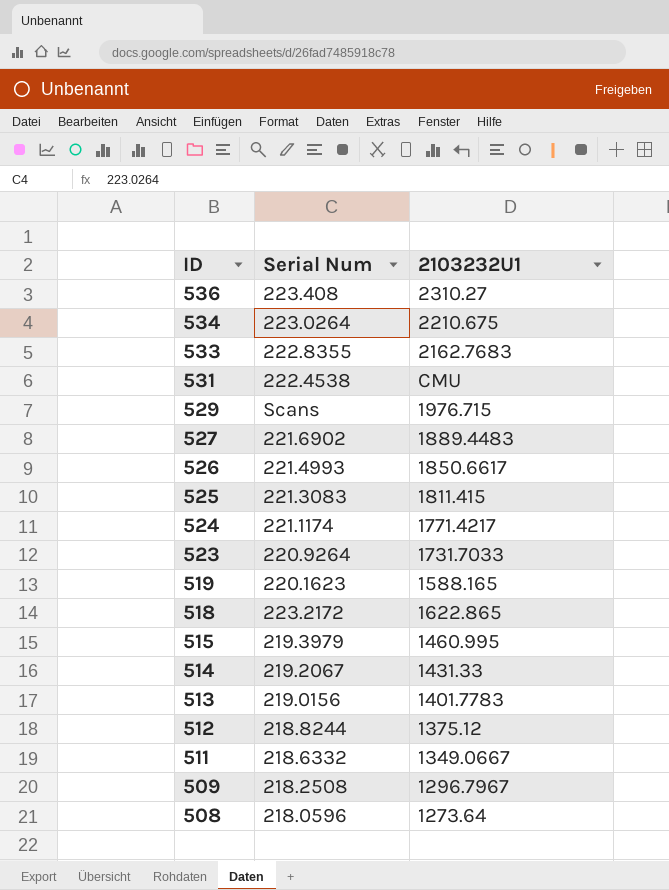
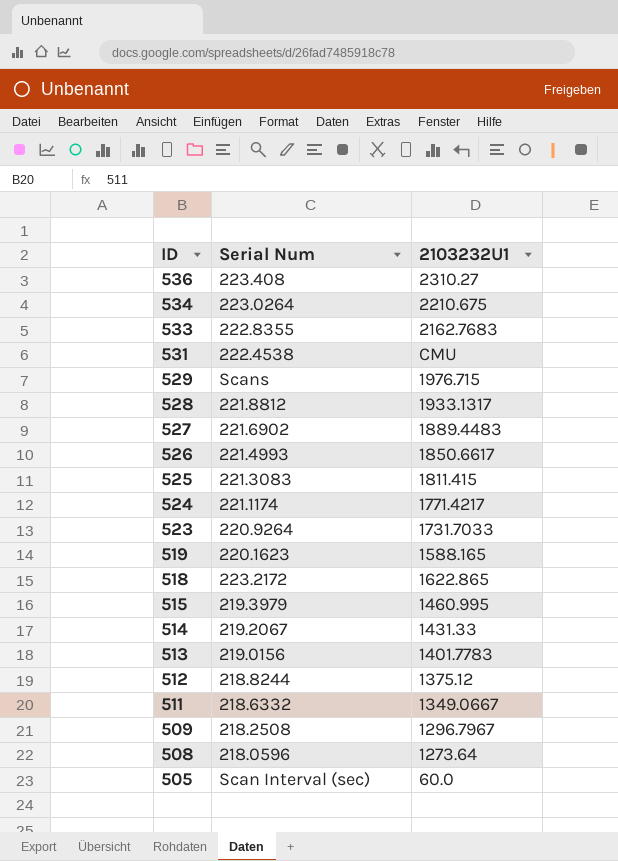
row 528: none -> 221.8812 | 1933.1317
row 505: none -> Scan Interval (sec) | 60.0

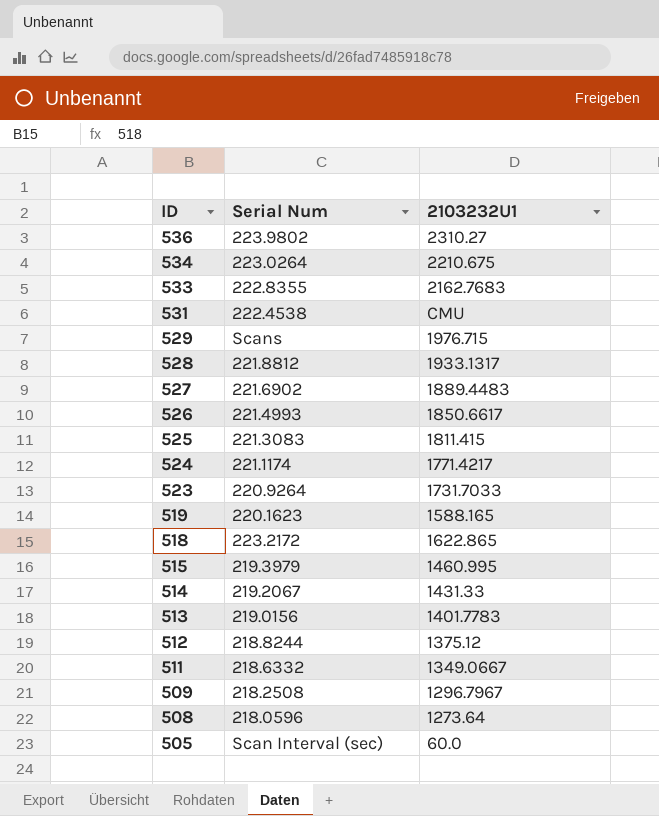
536 | Serial Num: 223.408 -> 223.9802

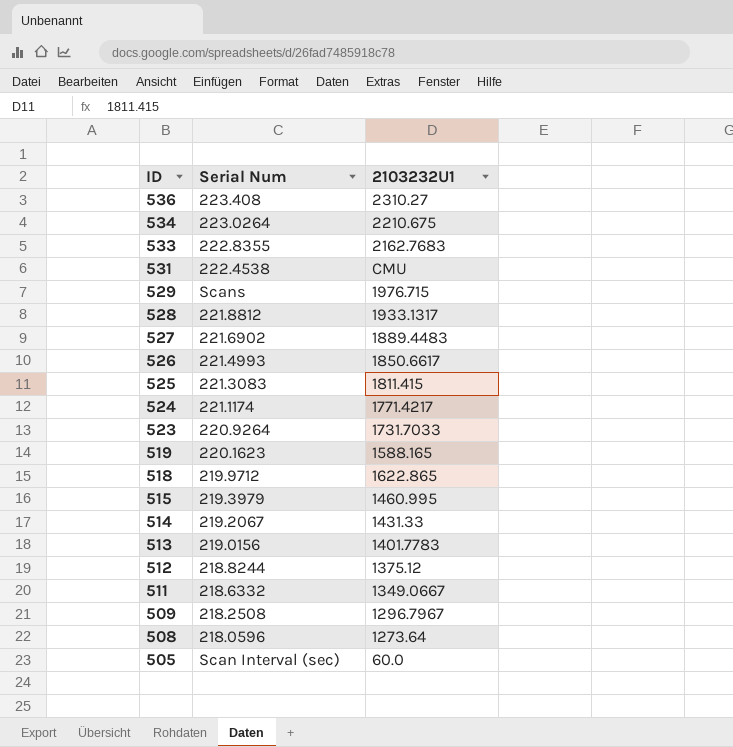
536 | Serial Num: 223.9802 -> 223.408
518 | Serial Num: 223.2172 -> 219.9712

